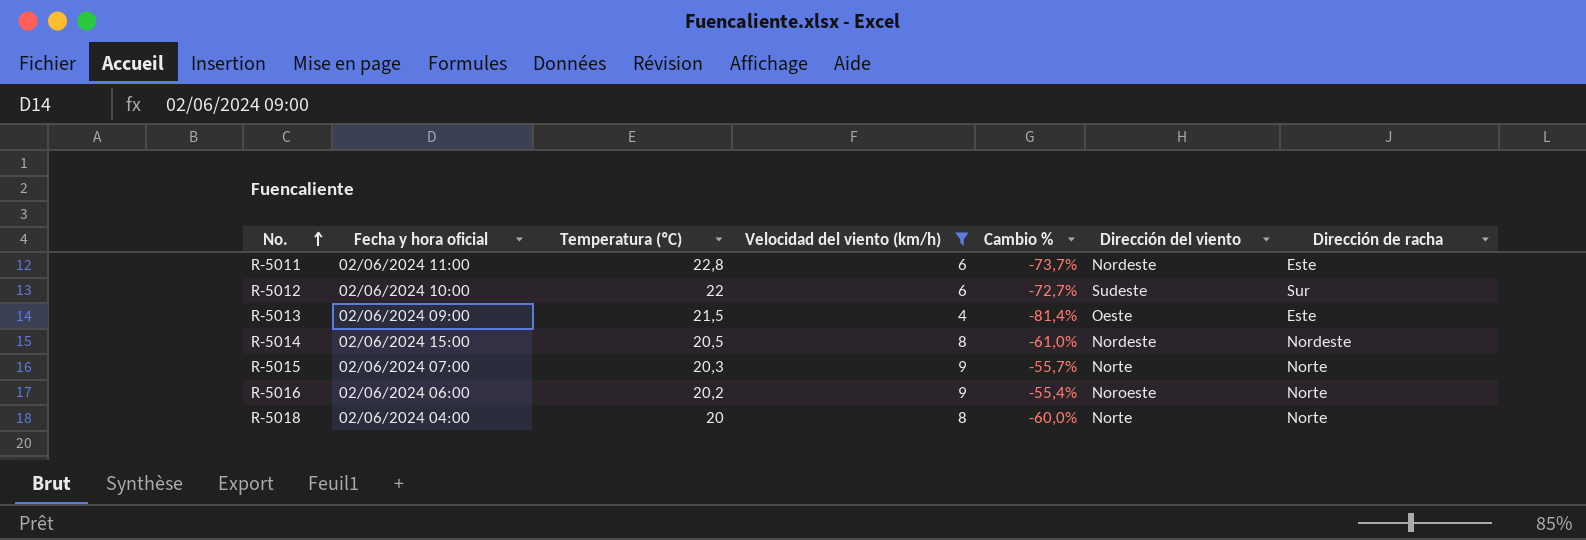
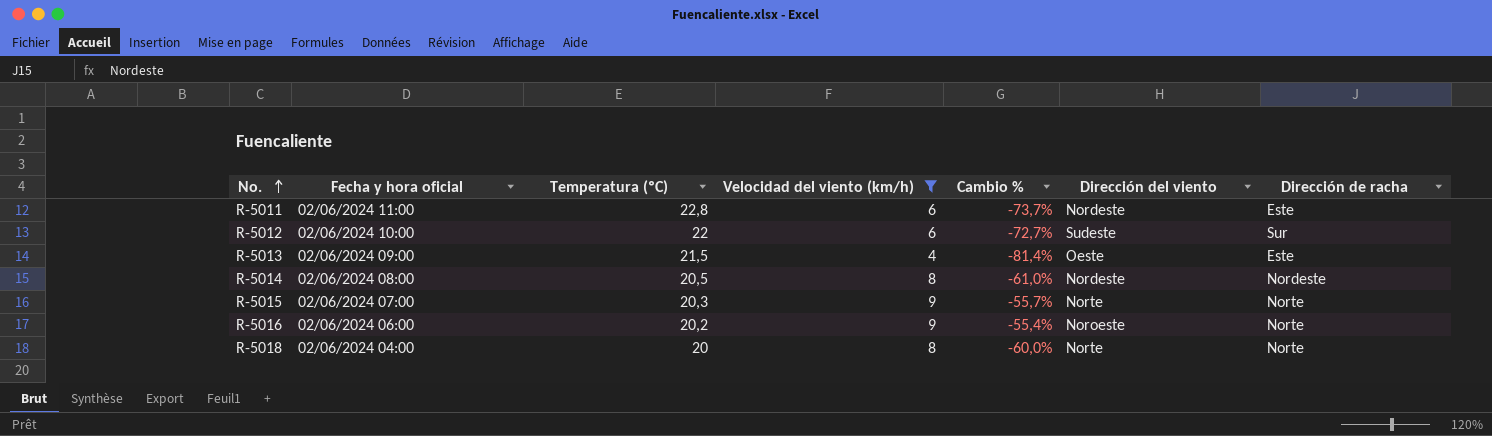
R-5014 | Fecha y hora oficial: 02/06/2024 15:00 -> 02/06/2024 08:00

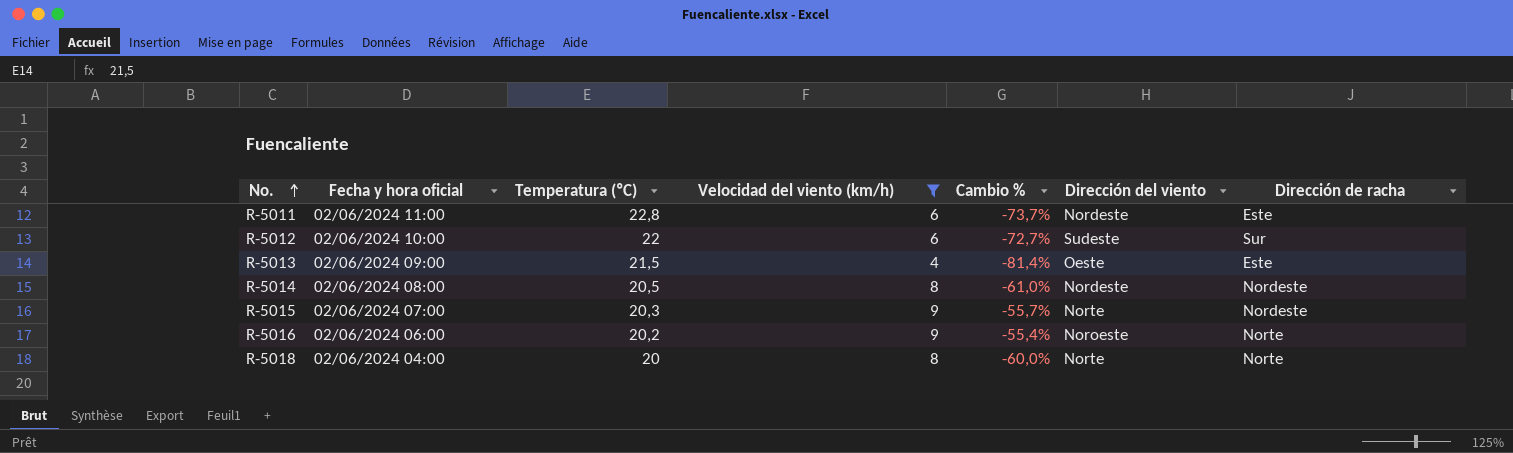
R-5015 | Dirección de racha: Norte -> Nordeste

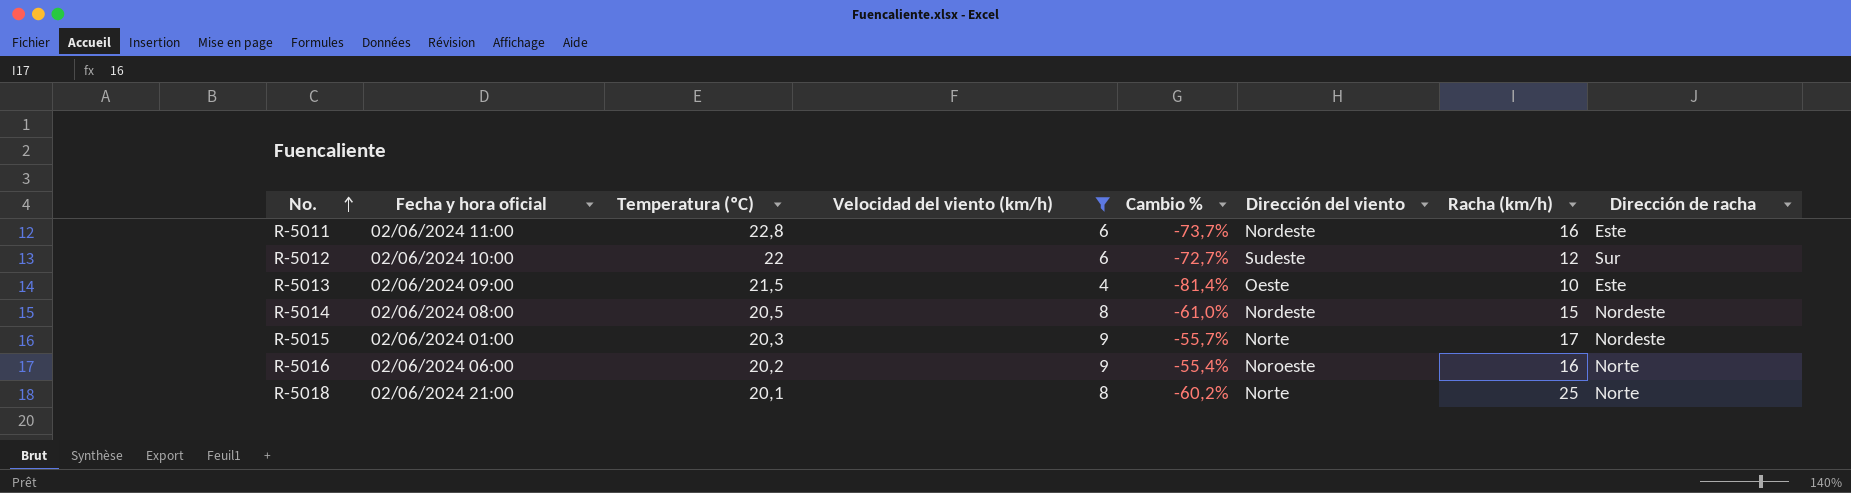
column Racha (km/h) | position: none -> 7
R-5015 | Fecha y hora oficial: 02/06/2024 07:00 -> 02/06/2024 01:00
R-5018 | Fecha y hora oficial: 02/06/2024 04:00 -> 02/06/2024 21:00
R-5018 | Temperatura (ºC): 20 -> 20,1
R-5018 | Cambio %: -60,0% -> -60,2%

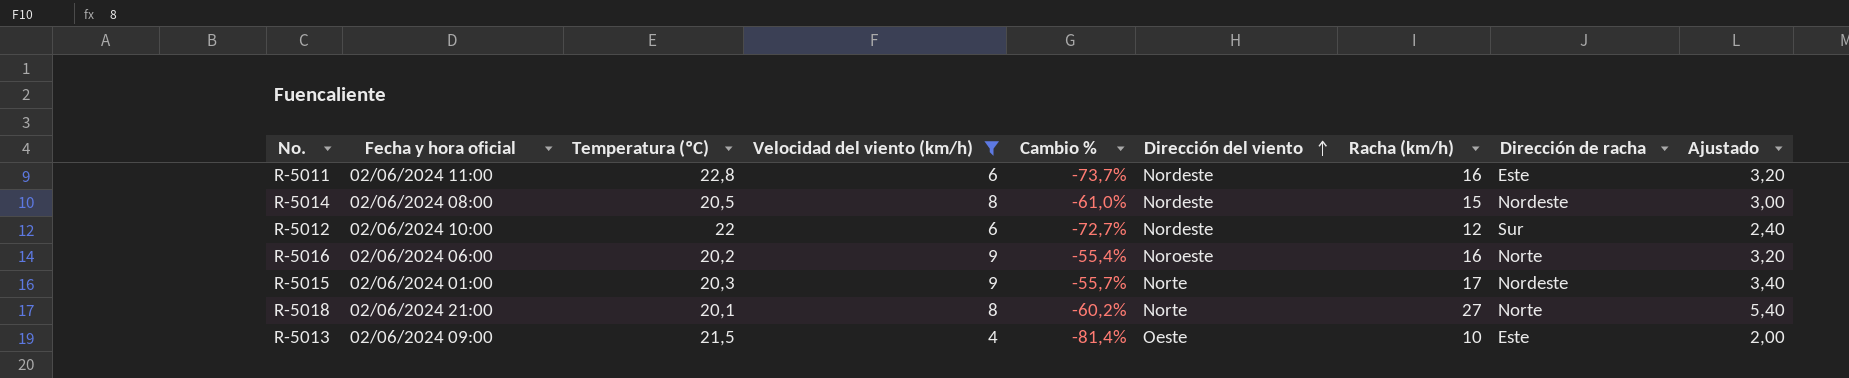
row order: No. ascending -> Dirección del viento ascending
column Ajustado | formula: none -> [Racha (km/h)] * 0,2
R-5012 | Dirección del viento: Sudeste -> Nordeste
R-5018 | Racha (km/h): 25 -> 27

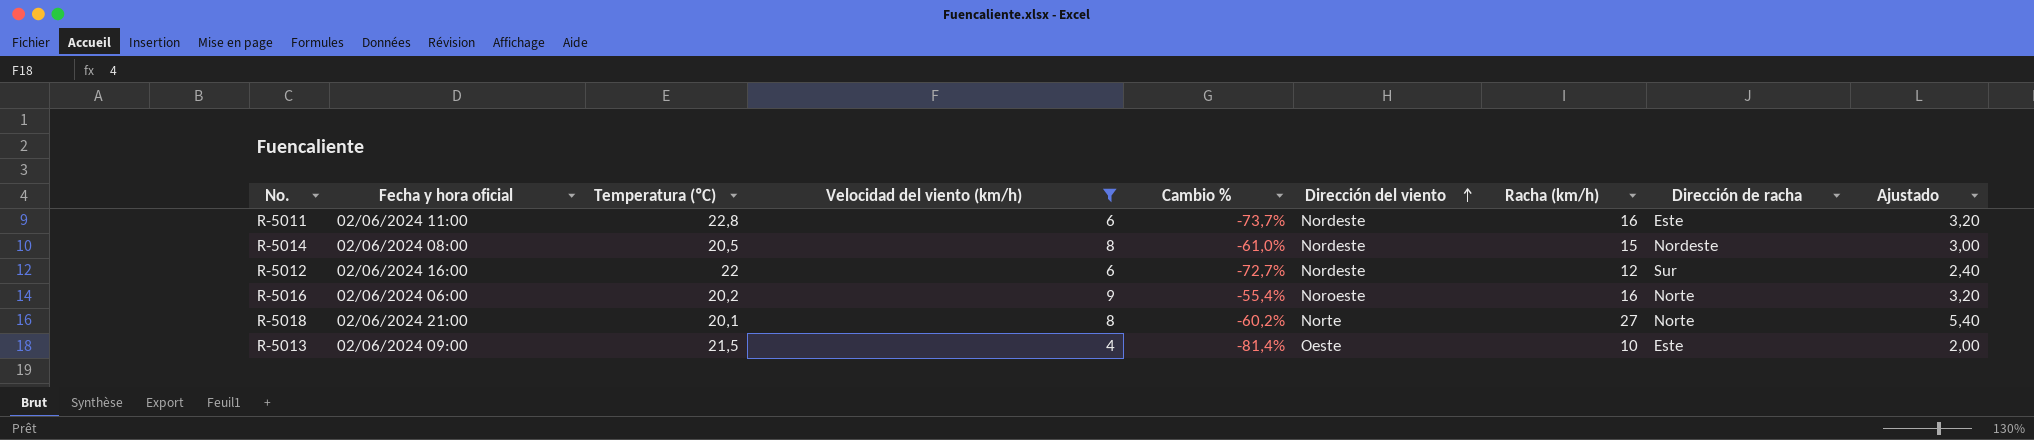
row R-5015: 02/06/2024 01:00 | 20,3 | 9 | -55,7% | Norte | 17 | Nordeste | 3,40 -> none
R-5012 | Fecha y hora oficial: 02/06/2024 10:00 -> 02/06/2024 16:00

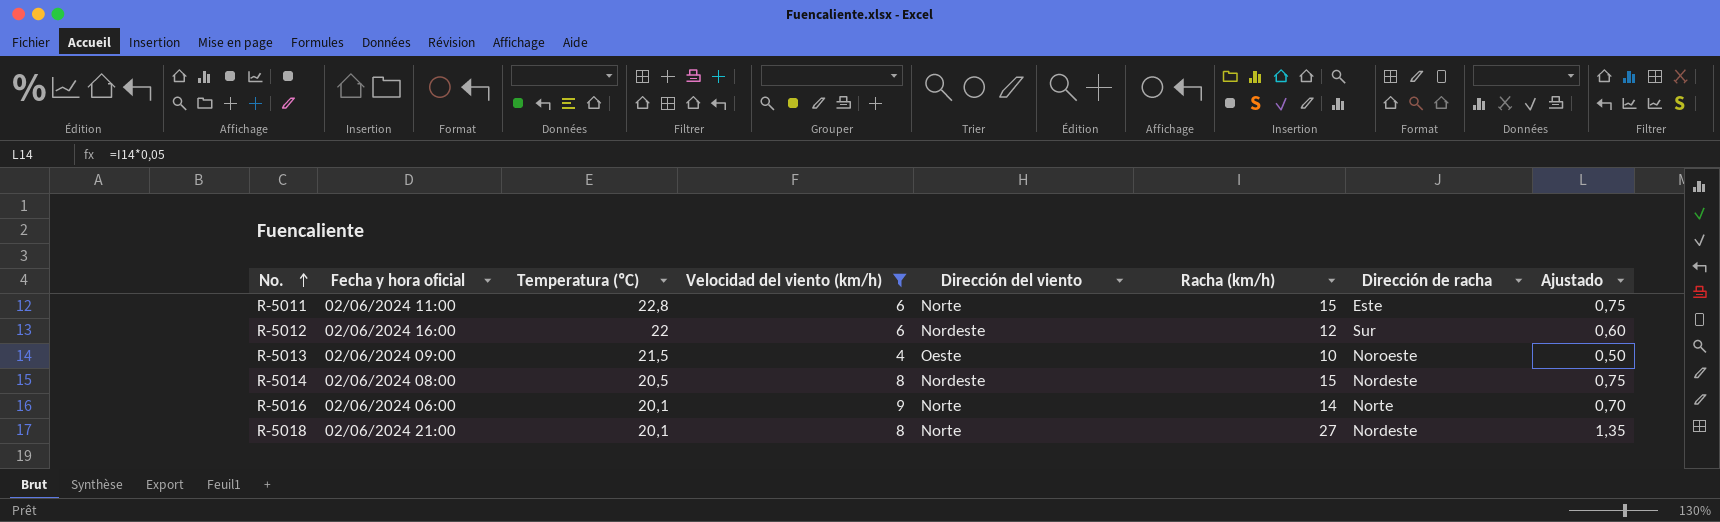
row order: Dirección del viento ascending -> No. ascending
column Cambio % | formula: ([Velocidad del viento (km/h)] - [Temperatura (ºC)]) / [Temperatura (ºC)] -> none
column Ajustado | formula: [Racha (km/h)] * 0,2 -> [Racha (km/h)] * 0,05
R-5011 | Dirección del viento: Nordeste -> Norte
R-5011 | Racha (km/h): 16 -> 15
R-5013 | Dirección de racha: Este -> Noroeste
R-5016 | Temperatura (ºC): 20,2 -> 20,1
R-5016 | Dirección del viento: Noroeste -> Norte
R-5016 | Racha (km/h): 16 -> 14
R-5018 | Dirección de racha: Norte -> Nordeste

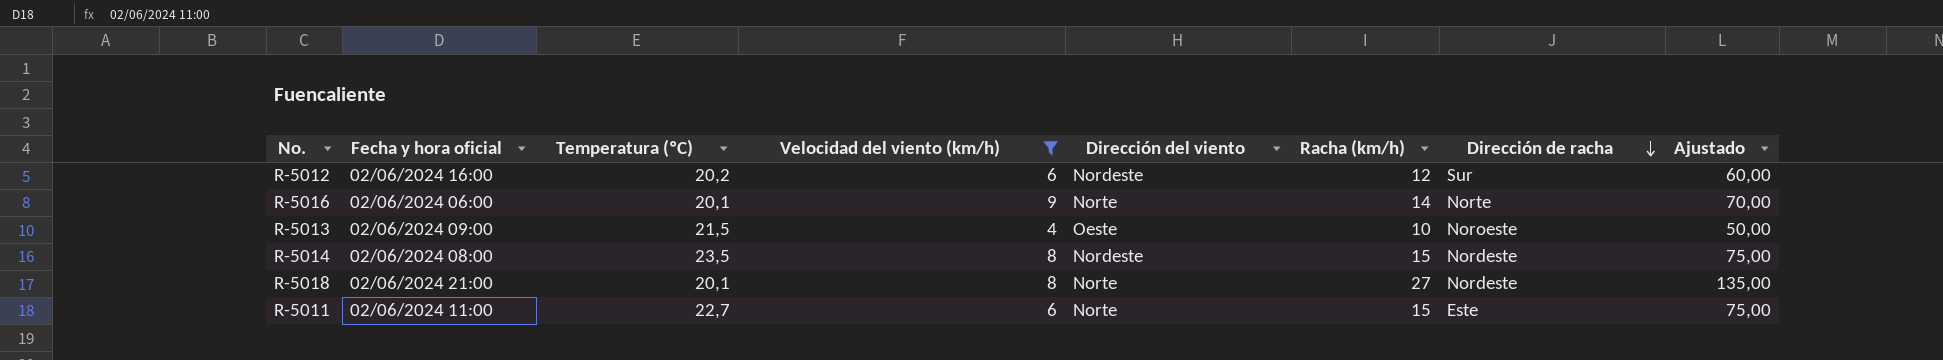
row order: No. ascending -> Dirección de racha descending
column Ajustado | formula: [Racha (km/h)] * 0,05 -> [Racha (km/h)] * 5
R-5012 | Temperatura (ºC): 22 -> 20,2
R-5014 | Temperatura (ºC): 20,5 -> 23,5
R-5011 | Temperatura (ºC): 22,8 -> 22,7

